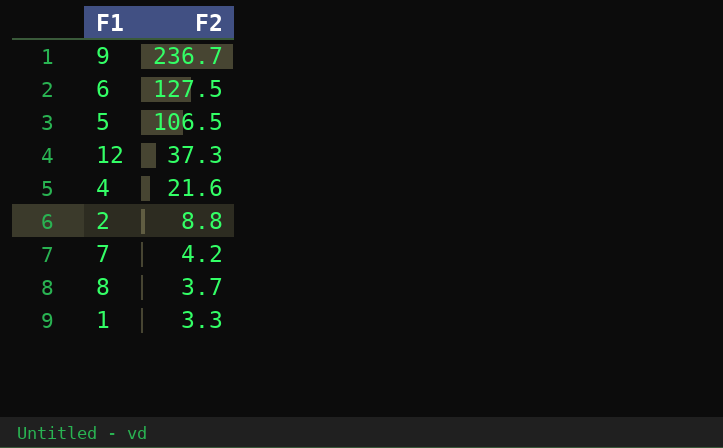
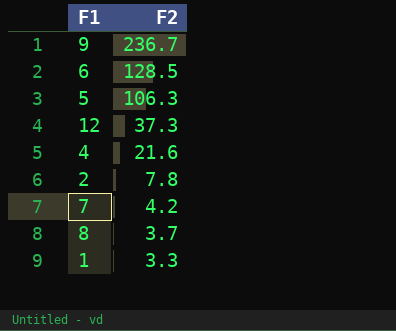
6 | F2: 127.5 -> 128.5
5 | F2: 106.5 -> 106.3
2 | F2: 8.8 -> 7.8

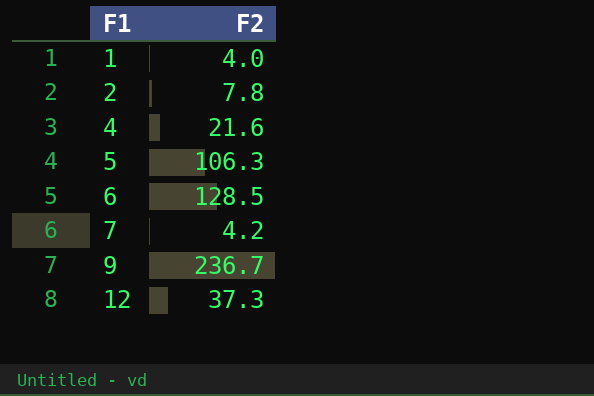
row order: F2 descending -> F1 ascending
row 8: 3.7 -> none
1 | F2: 3.3 -> 4.0

